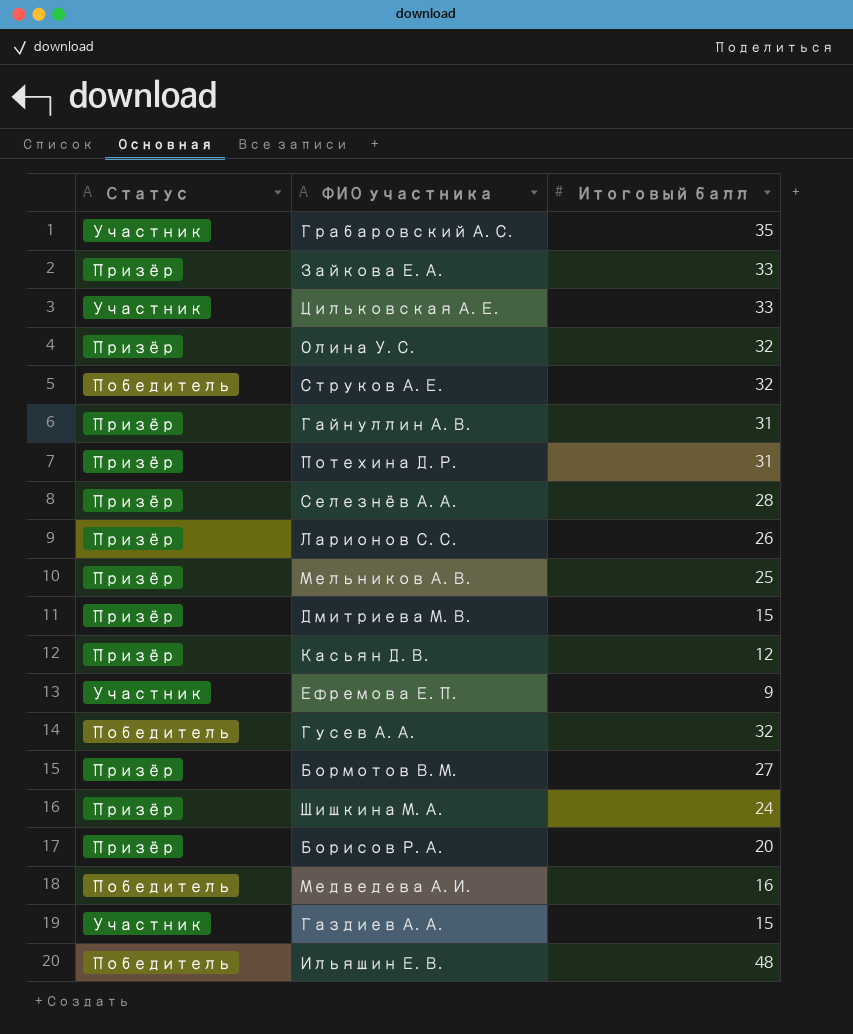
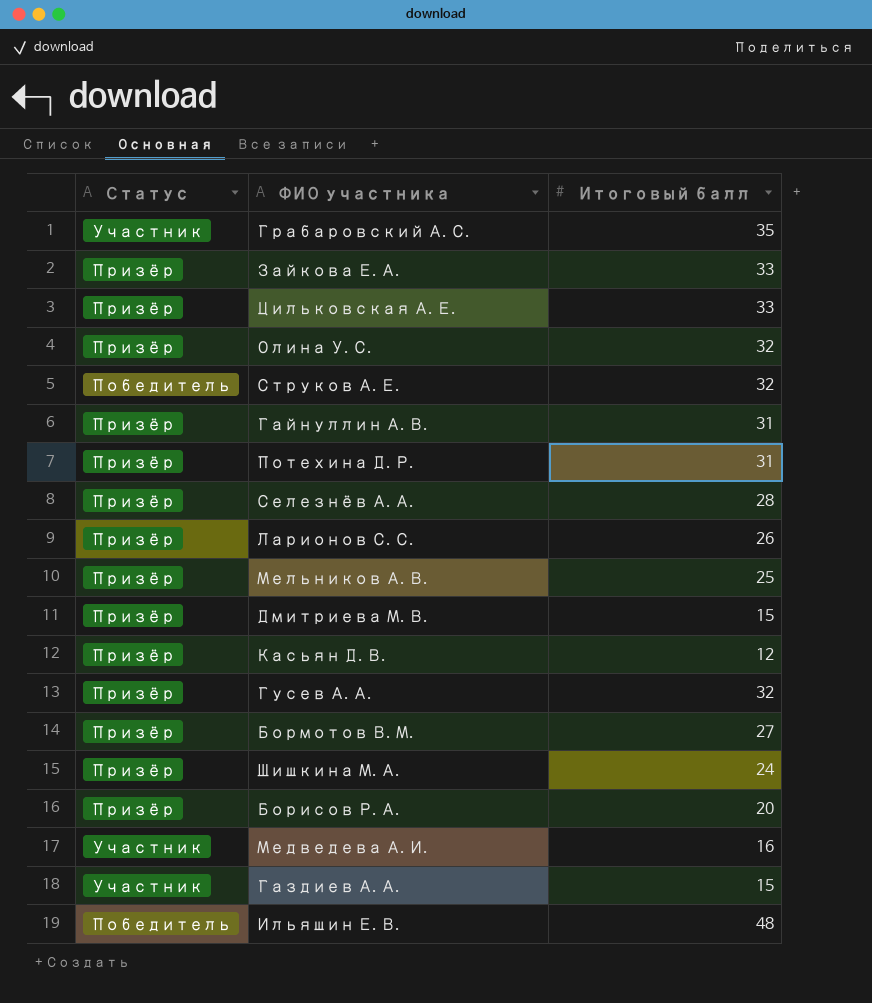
row Ефремова Е. П.: Участник | 9 -> none
Цильковская А. Е. | Статус: Участник -> Призёр
Гусев А. А. | Статус: Победитель -> Призёр
Медведева А. И. | Статус: Победитель -> Участник

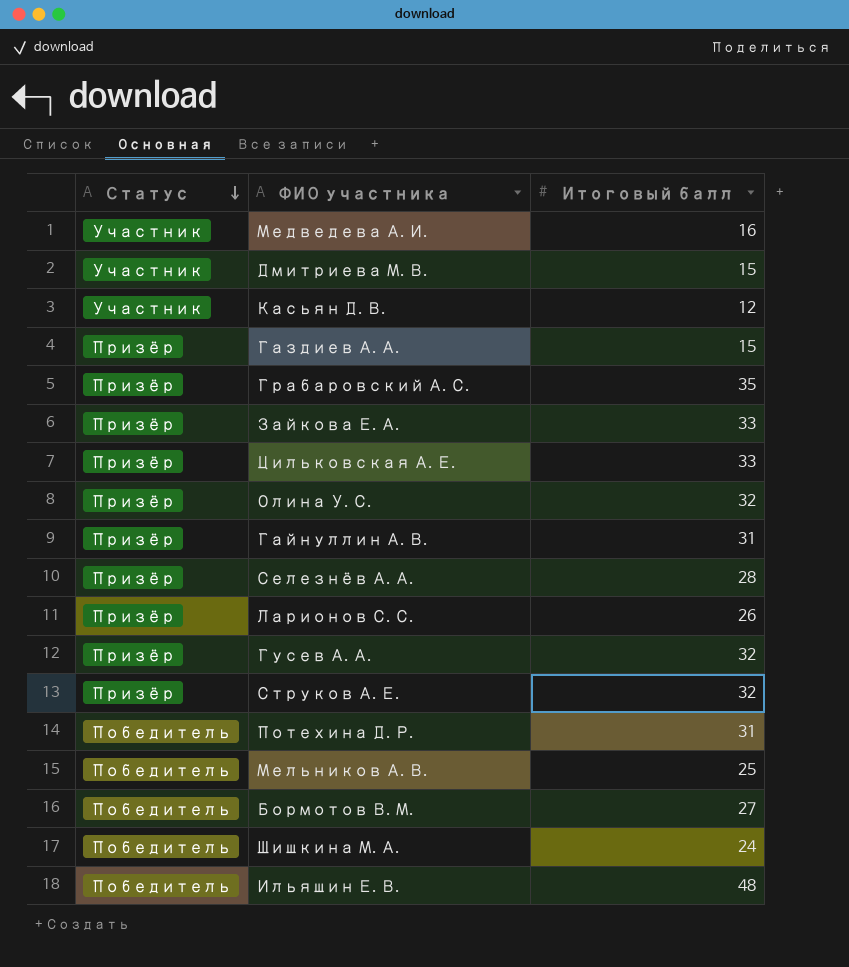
row order: none -> Статус descending
row Борисов Р. А.: Призёр | 20 -> none
Дмитриева М. В. | Статус: Призёр -> Участник
Касьян Д. В. | Статус: Призёр -> Участник
Газдиев А. А. | Статус: Участник -> Призёр
Грабаровский А. С. | Статус: Участник -> Призёр
Струков А. Е. | Статус: Победитель -> Призёр
Потехина Д. Р. | Статус: Призёр -> Победитель
Мельников А. В. | Статус: Призёр -> Победитель
Бормотов В. М. | Статус: Призёр -> Победитель
Шишкина М. А. | Статус: Призёр -> Победитель

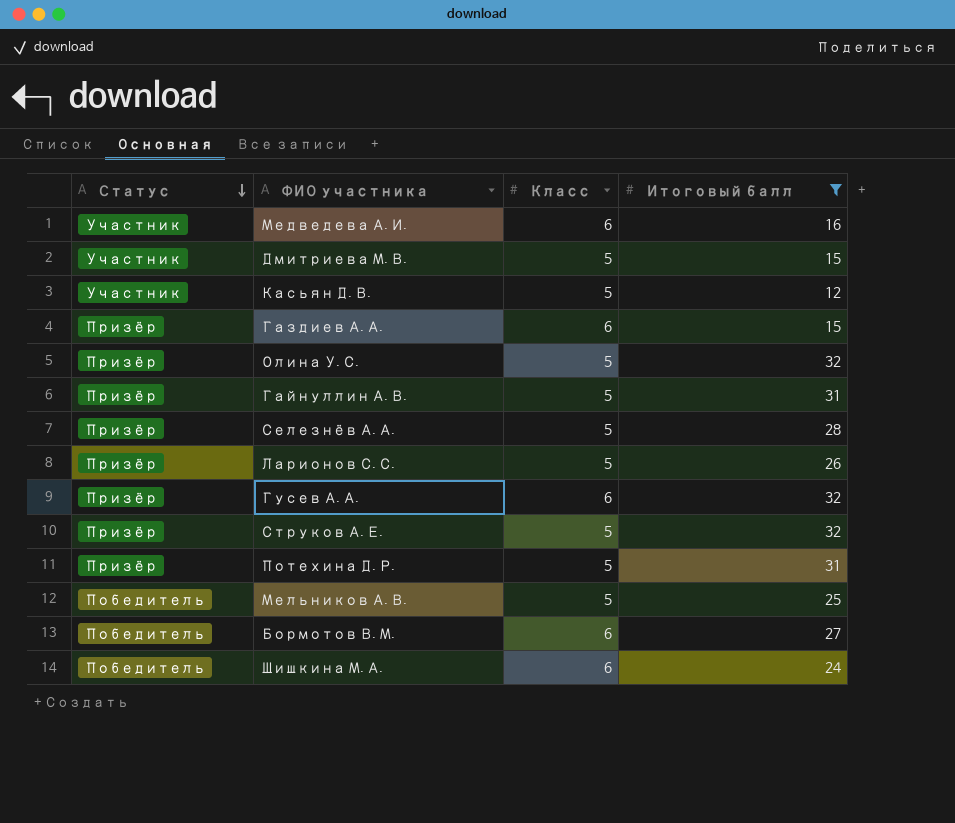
filter: none -> Итоговый балл <= 32
column Класс | position: none -> 3
Потехина Д. Р. | Статус: Победитель -> Призёр

